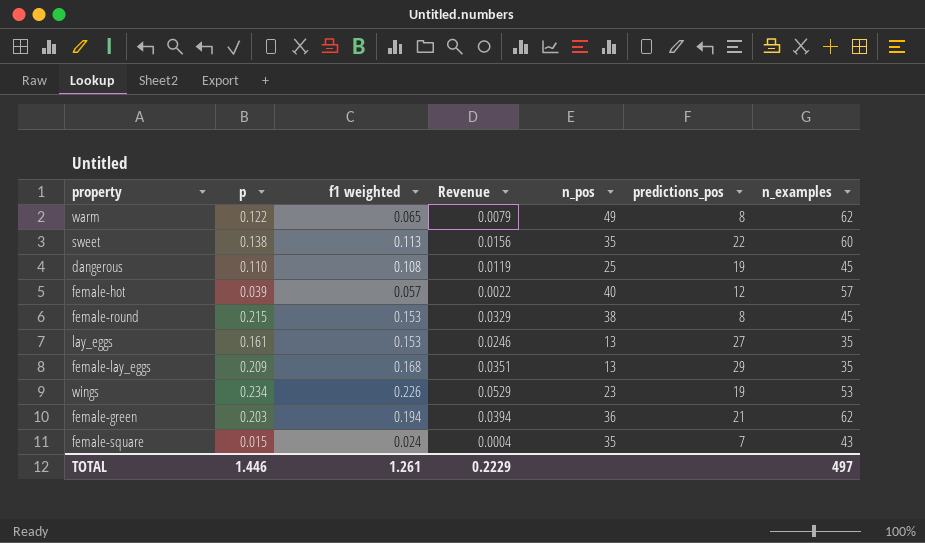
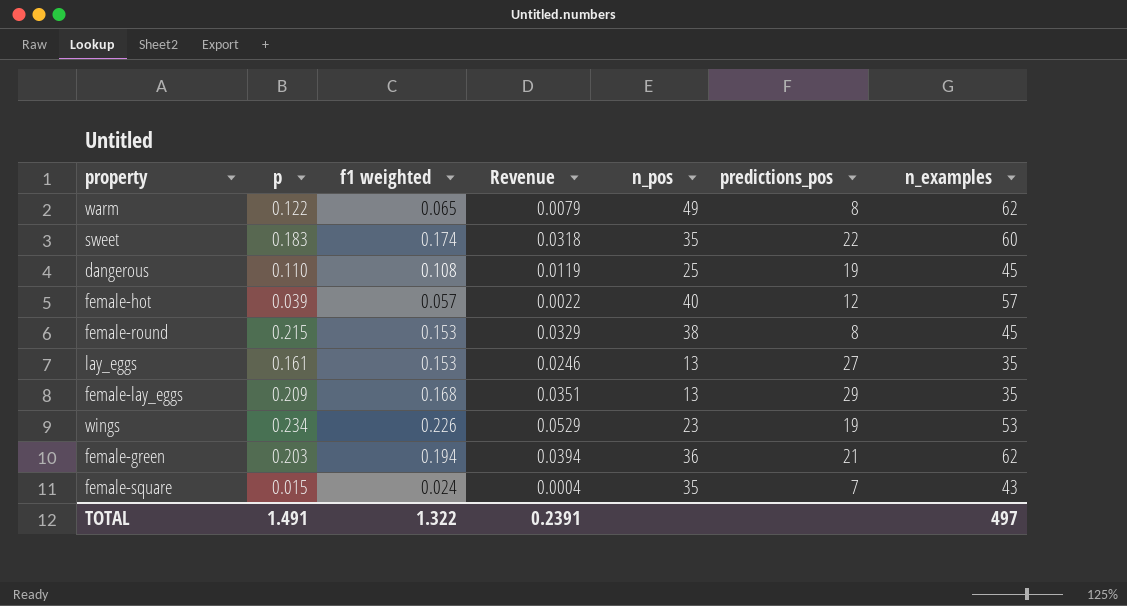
sweet | p: 0.138 -> 0.183
sweet | f1 weighted: 0.113 -> 0.174
sweet | Revenue: 0.0156 -> 0.0318
TOTAL | p: 1.446 -> 1.491
TOTAL | f1 weighted: 1.261 -> 1.322
TOTAL | Revenue: 0.2229 -> 0.2391

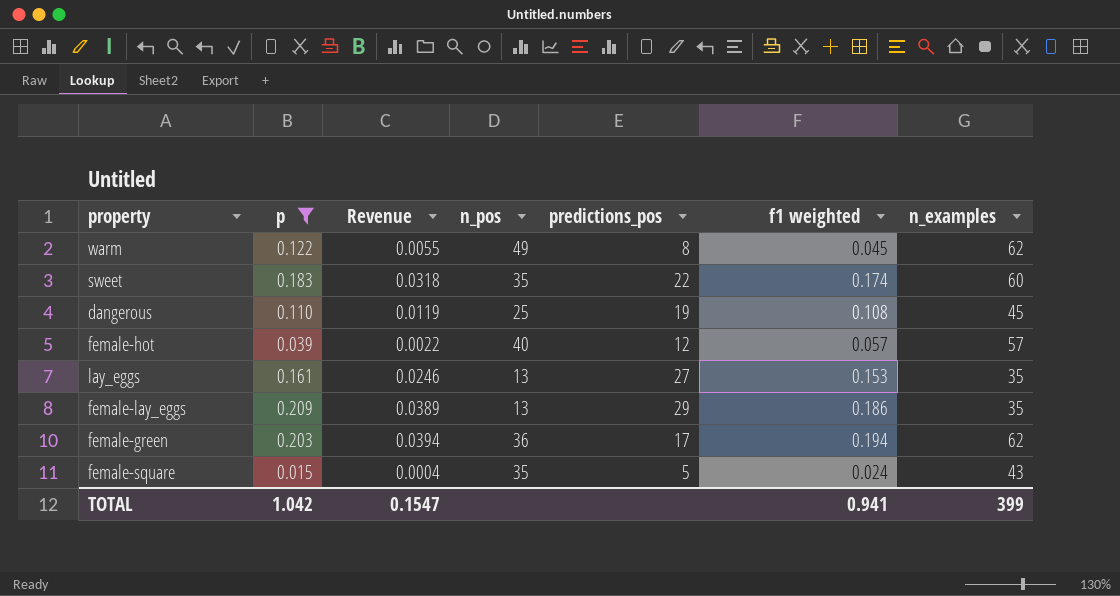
filter: none -> p <= 0.209
column f1 weighted | position: 3 -> 6
warm | Revenue: 0.0079 -> 0.0055
warm | f1 weighted: 0.065 -> 0.045
female-lay_eggs | Revenue: 0.0351 -> 0.0389
female-lay_eggs | f1 weighted: 0.168 -> 0.186
female-green | predictions_pos: 21 -> 17
female-square | predictions_pos: 7 -> 5
TOTAL | p: 1.491 -> 1.042
TOTAL | Revenue: 0.2391 -> 0.1547
TOTAL | f1 weighted: 1.322 -> 0.941
TOTAL | n_examples: 497 -> 399

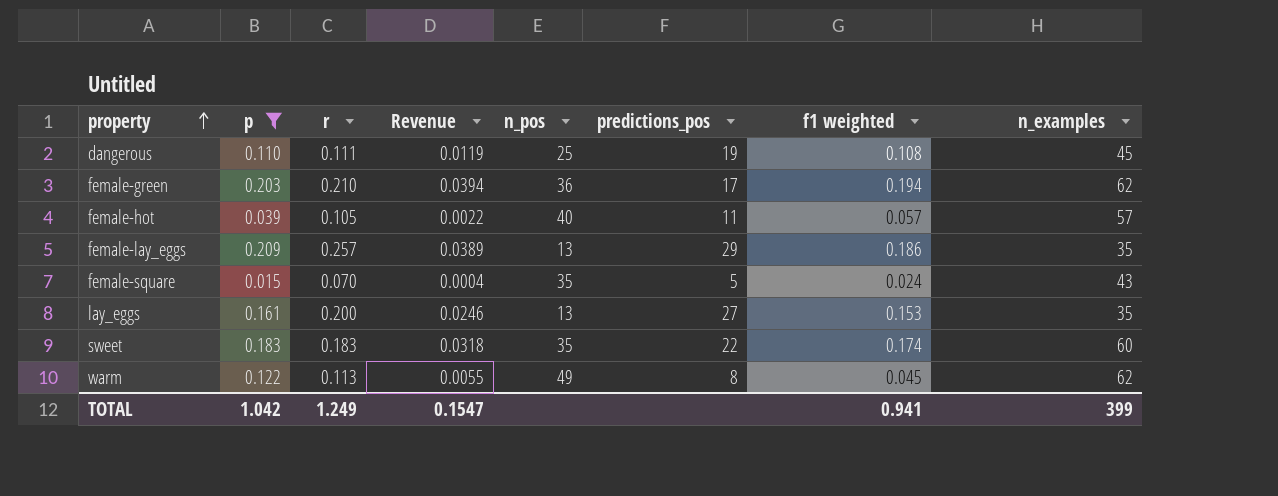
row order: none -> property ascending
column r | position: none -> 3
female-hot | predictions_pos: 12 -> 11

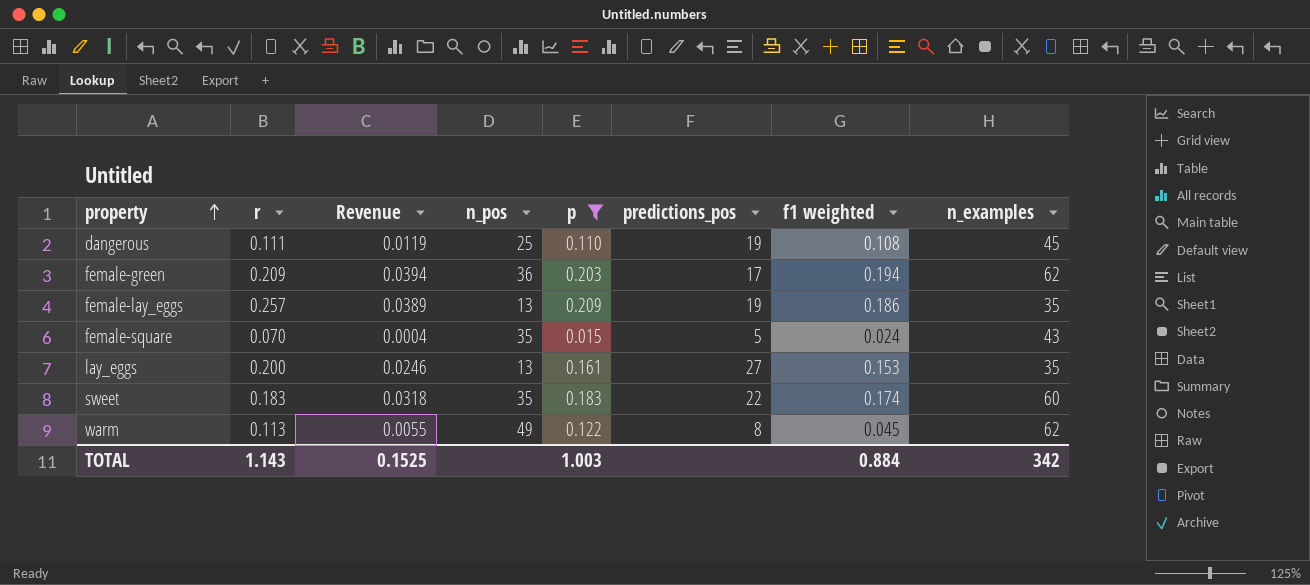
column p | position: 2 -> 5
row female-hot: 0.039 | 0.105 | 0.0022 | 40 | 11 | 0.057 | 57 -> none
female-green | r: 0.210 -> 0.209
female-lay_eggs | predictions_pos: 29 -> 19
TOTAL | r: 1.249 -> 1.143
TOTAL | Revenue: 0.1547 -> 0.1525
TOTAL | p: 1.042 -> 1.003
TOTAL | f1 weighted: 0.941 -> 0.884
TOTAL | n_examples: 399 -> 342

